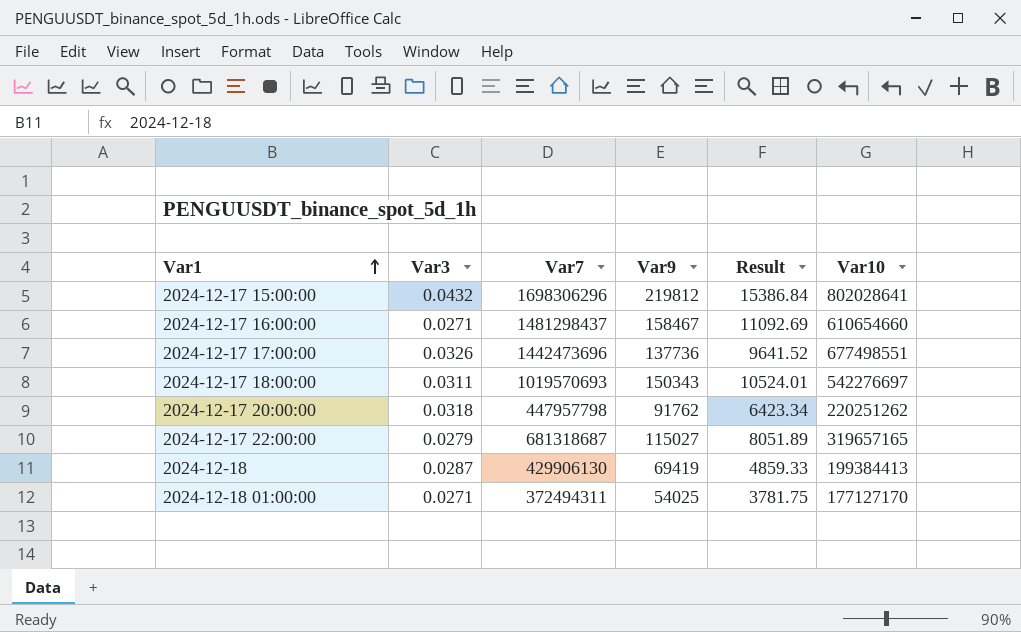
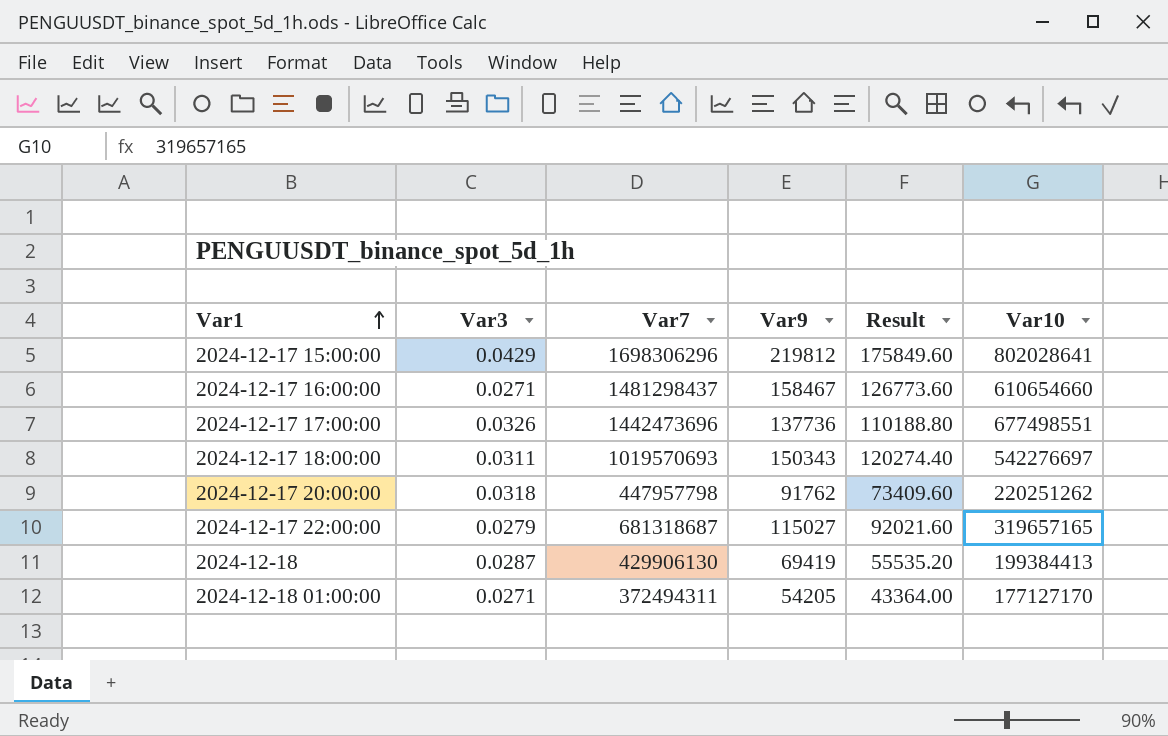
column Result | formula: [Var9] * 0.07 -> [Var9] * 0.8
2024-12-17 15:00:00 | Var3: 0.0432 -> 0.0429
2024-12-18 01:00:00 | Var9: 54025 -> 54205

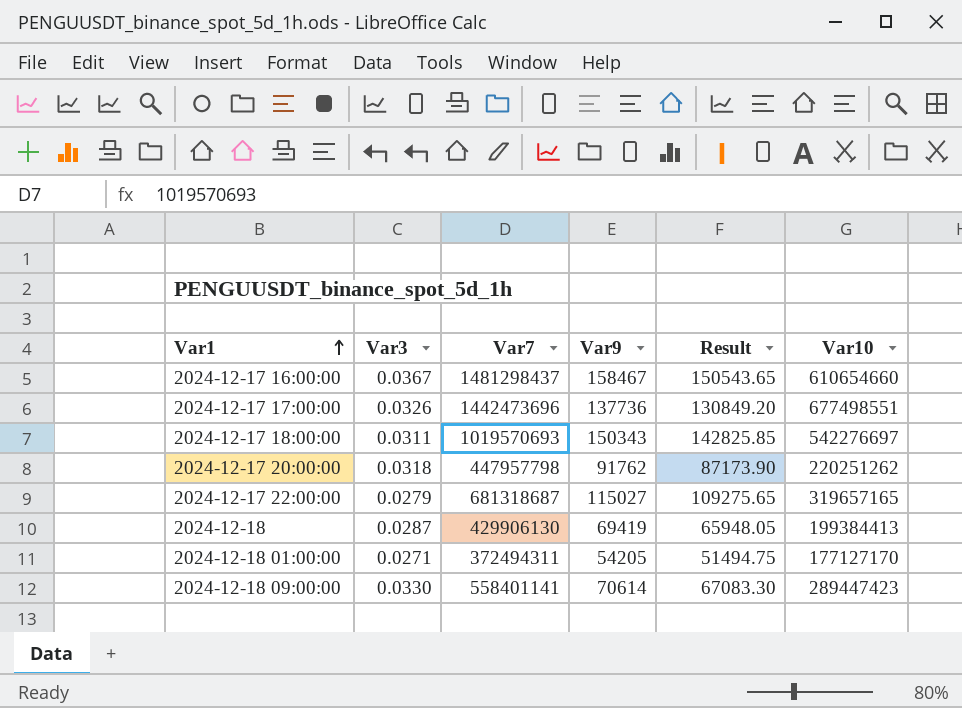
column Result | formula: [Var9] * 0.8 -> [Var9] * 0.95
row 2024-12-17 15:00:00: 0.0429 | 1698306296 | 219812 | 175849.60 | 802028641 -> none
2024-12-17 16:00:00 | Var3: 0.0271 -> 0.0367
row 2024-12-18 09:00:00: none -> 0.0330 | 558401141 | 70614 | 67083.30 | 289447423

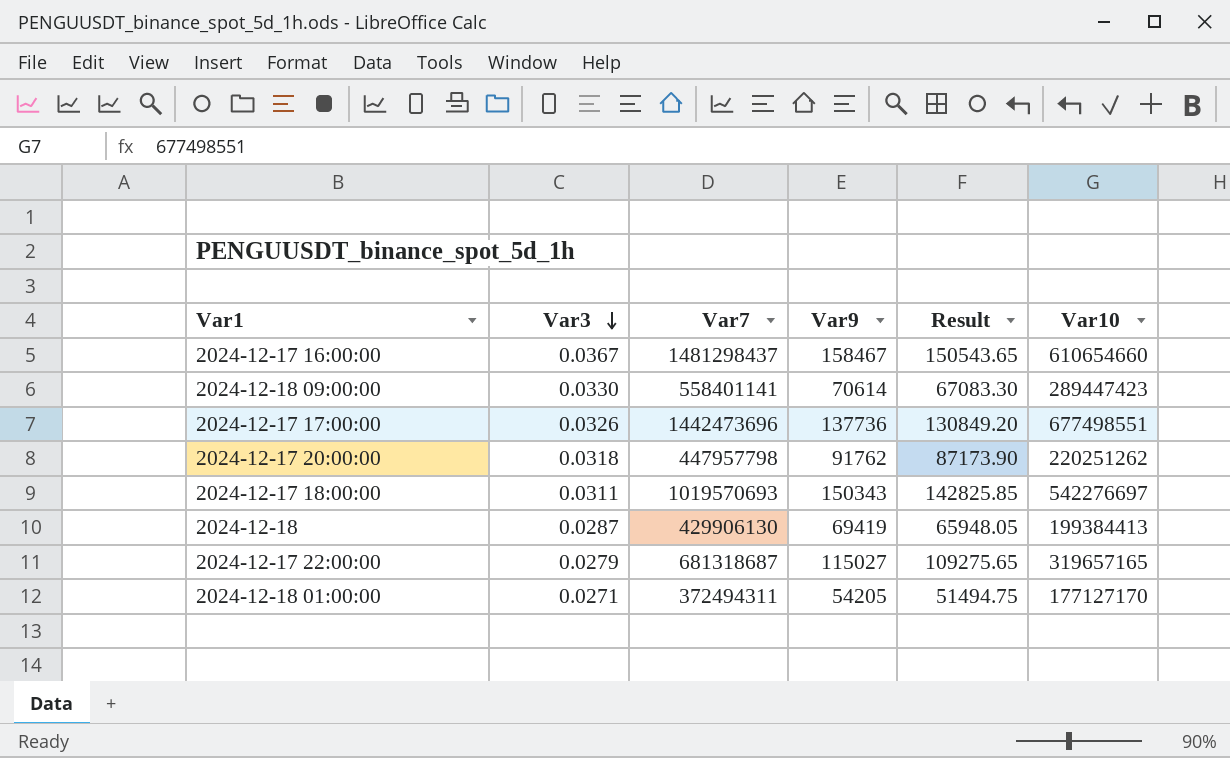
row order: Var1 ascending -> Var3 descending

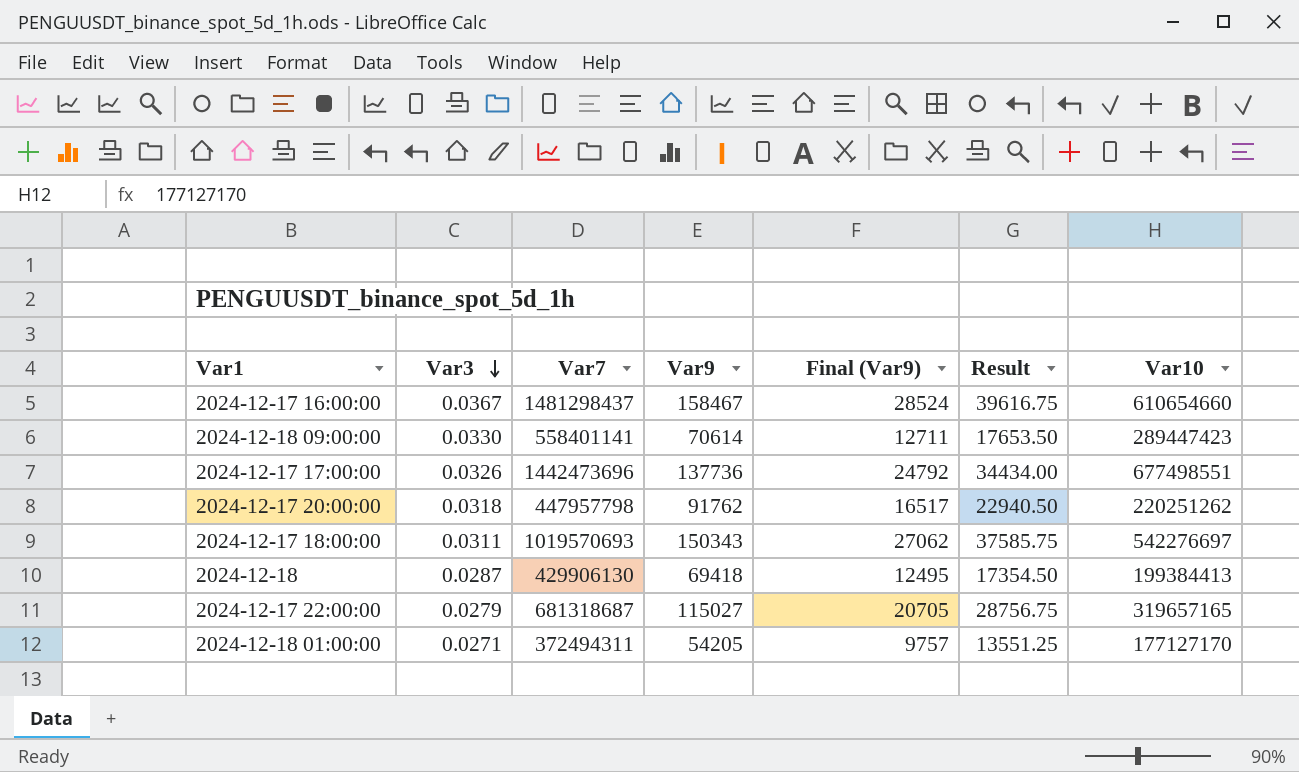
column Final (Var9) | formula: none -> [Var9] * 0.18
column Result | formula: [Var9] * 0.95 -> [Var9] * 0.25
2024-12-18 | Var9: 69419 -> 69418

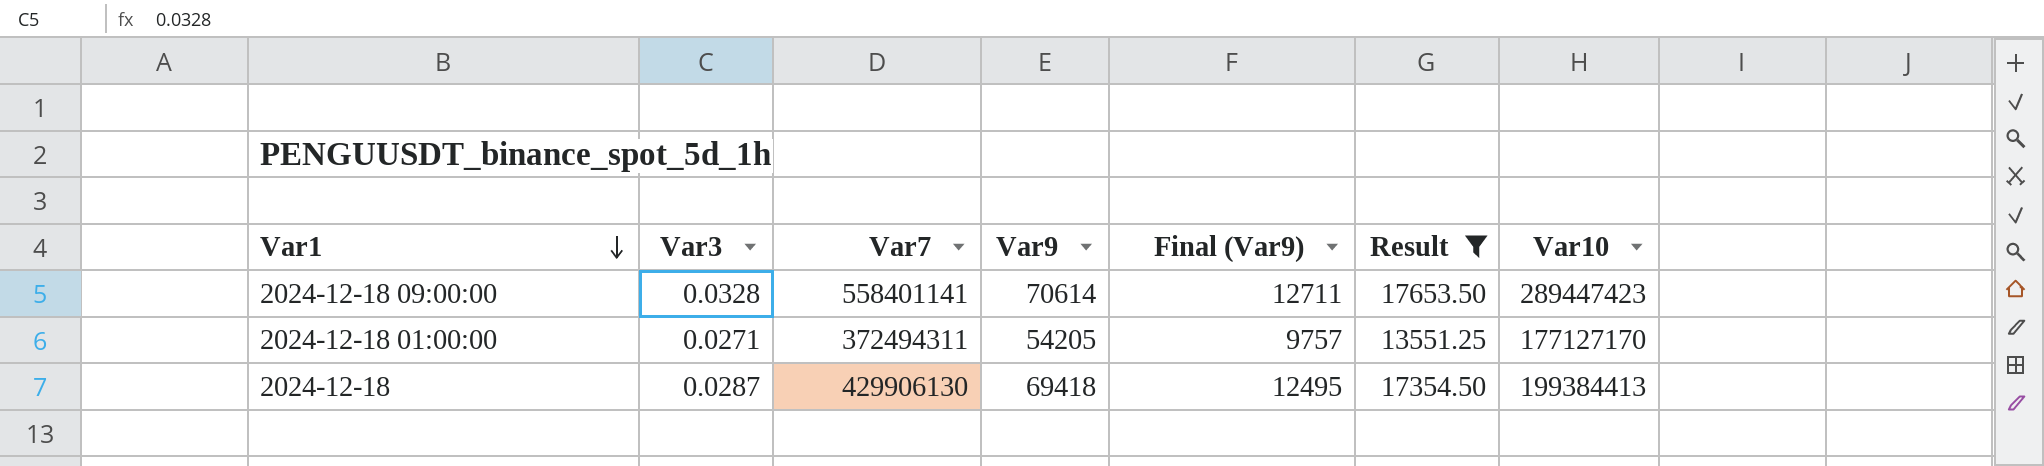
filter: none -> Result <= 17653.50
row order: Var3 descending -> Var1 descending
2024-12-18 09:00:00 | Var3: 0.0330 -> 0.0328

